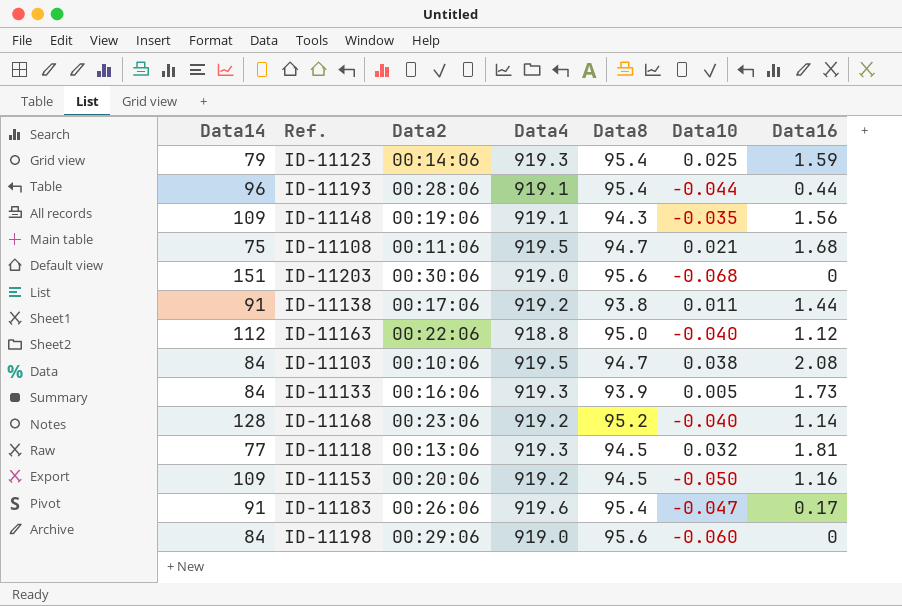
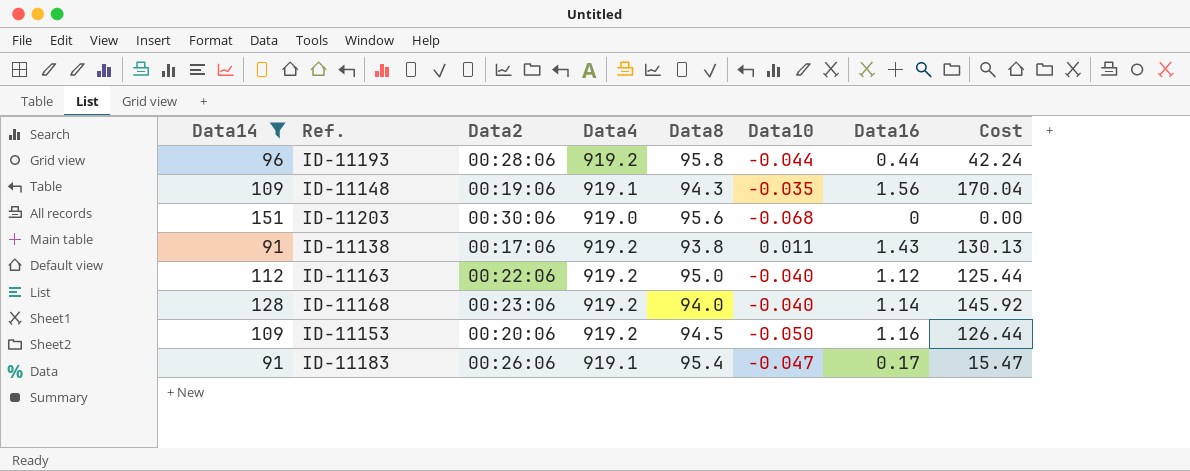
filter: none -> Data14 >= 91
column Cost | formula: none -> [Data14] * [Data16]
ID-11193 | Data4: 919.1 -> 919.2
ID-11193 | Data8: 95.4 -> 95.8
ID-11138 | Data16: 1.44 -> 1.43
ID-11163 | Data4: 918.8 -> 919.2
ID-11168 | Data8: 95.2 -> 94.0
ID-11183 | Data4: 919.6 -> 919.1

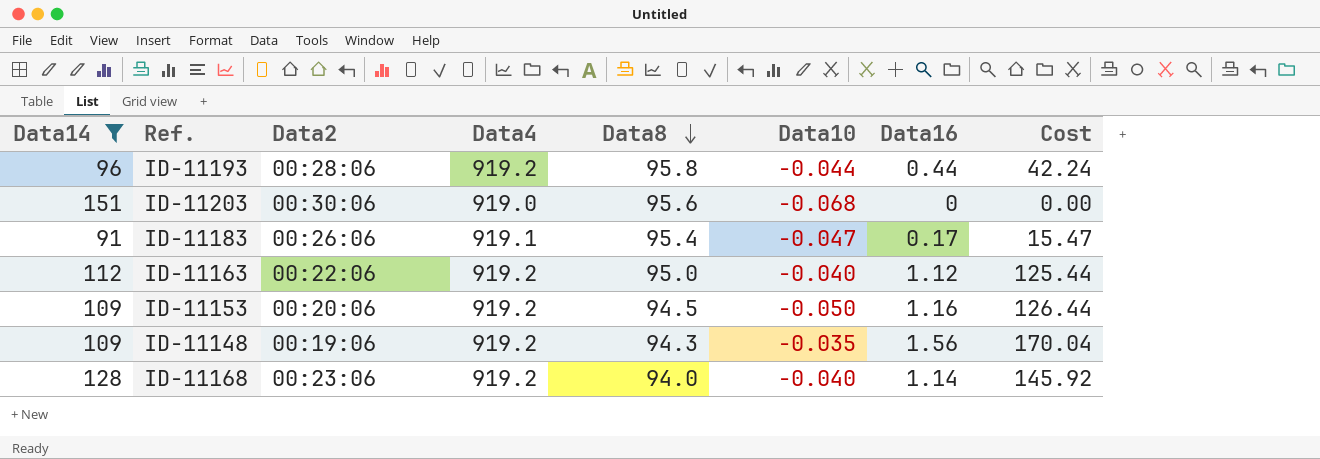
row order: none -> Data8 descending
row ID-11138: 91 | 00:17:06 | 919.2 | 93.8 | 0.011 | 1.43 | 130.13 -> none
ID-11148 | Data4: 919.1 -> 919.2

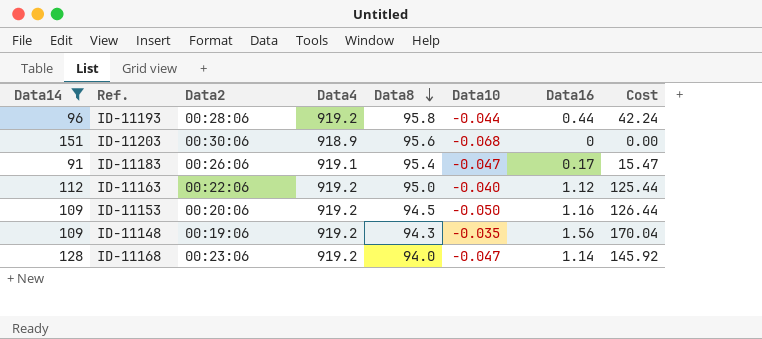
ID-11203 | Data4: 919.0 -> 918.9
ID-11168 | Data10: -0.040 -> -0.047

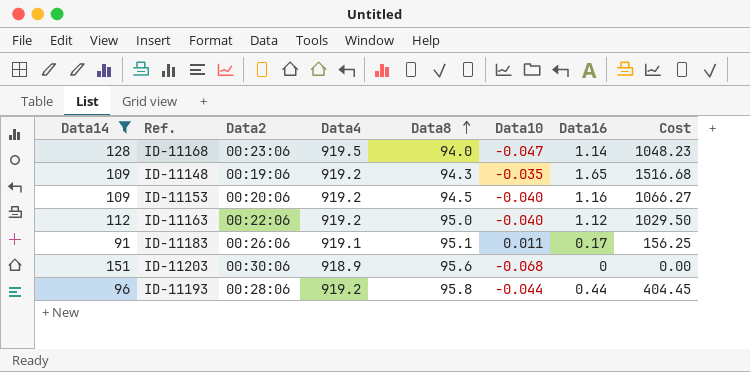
row order: Data8 descending -> Data8 ascending
column Cost | formula: [Data14] * [Data16] -> [Data4] * [Data16]
ID-11168 | Data4: 919.2 -> 919.5
ID-11148 | Data16: 1.56 -> 1.65
ID-11153 | Data10: -0.050 -> -0.040
ID-11183 | Data8: 95.4 -> 95.1
ID-11183 | Data10: -0.047 -> 0.011

